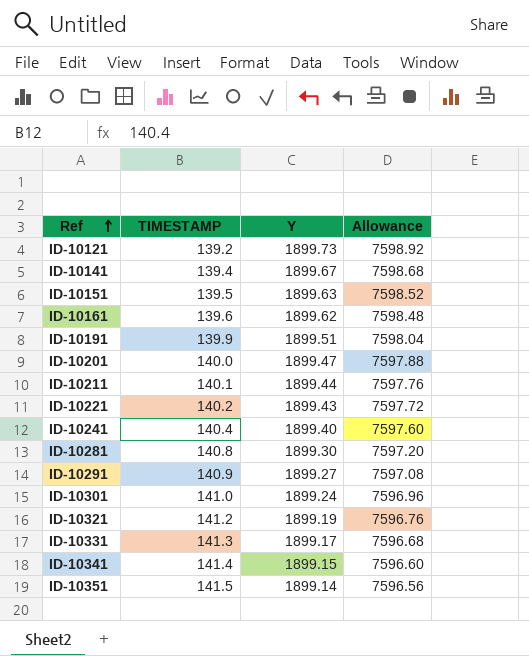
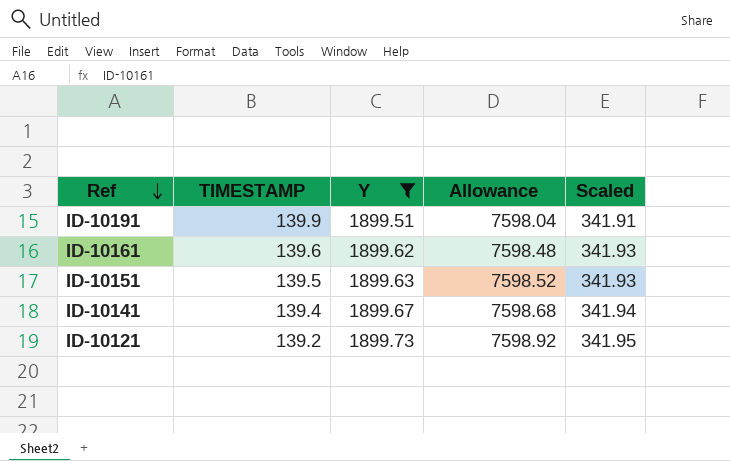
filter: none -> Y >= 1899.51
row order: Ref ascending -> Ref descending
column Scaled | formula: none -> [Y] * 0.18

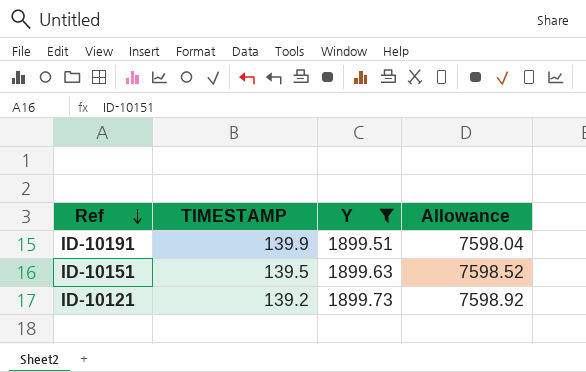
column Scaled | formula: [Y] * 0.18 -> none
row ID-10161: 139.6 | 1899.62 | 7598.48 | 341.93 -> none
row ID-10141: 139.4 | 1899.67 | 7598.68 | 341.94 -> none

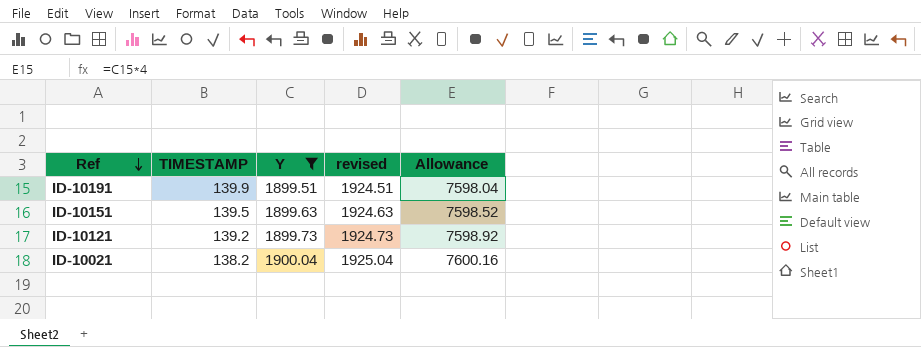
column revised | formula: none -> [Y] + 25
row ID-10021: none -> 138.2 | 1900.04 | 1925.04 | 7600.16

